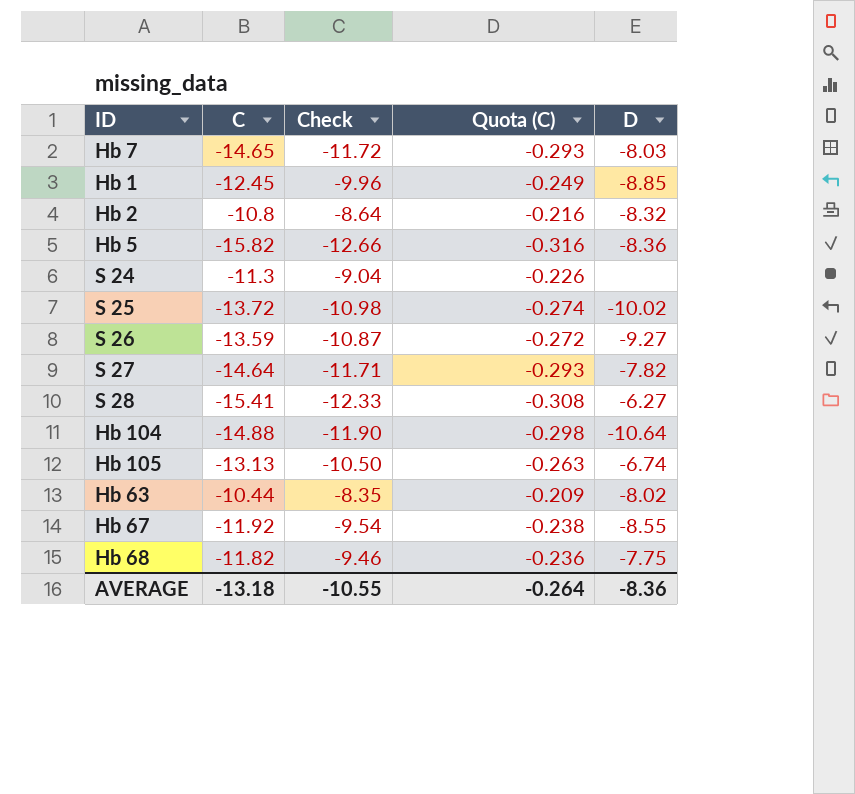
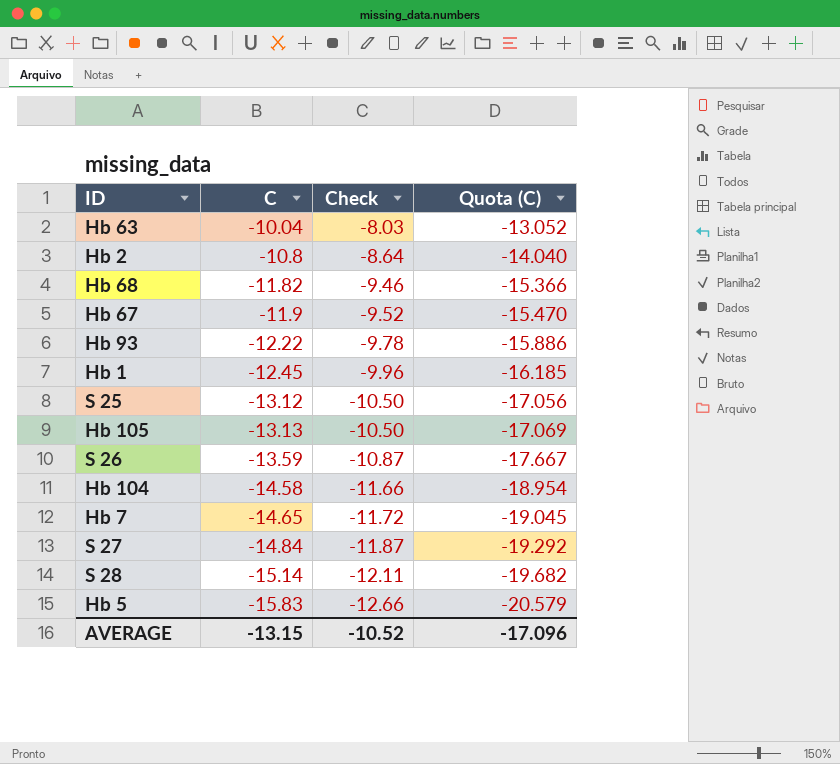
row order: none -> C descending
column D | position: 5 -> none
column Quota (C) | formula: [C] * 0.02 -> [C] * 1.3
row S 24: -11.3 | -9.04 | -0.226 | none -> none
Hb 63 | C: -10.44 -> -10.04
Hb 63 | Check: -8.35 -> -8.03
Hb 67 | C: -11.92 -> -11.9
Hb 67 | Check: -9.54 -> -9.52
row Hb 93: none -> -12.22 | -9.78 | -15.886
S 25 | C: -13.72 -> -13.12
S 25 | Check: -10.98 -> -10.50
Hb 104 | C: -14.88 -> -14.58
Hb 104 | Check: -11.90 -> -11.66
S 27 | C: -14.64 -> -14.84
S 27 | Check: -11.71 -> -11.87
S 28 | C: -15.41 -> -15.14
S 28 | Check: -12.33 -> -12.11
Hb 5 | C: -15.82 -> -15.83
AVERAGE | C: -13.18 -> -13.15
AVERAGE | Check: -10.55 -> -10.52
AVERAGE | Quota (C): -0.264 -> -17.096

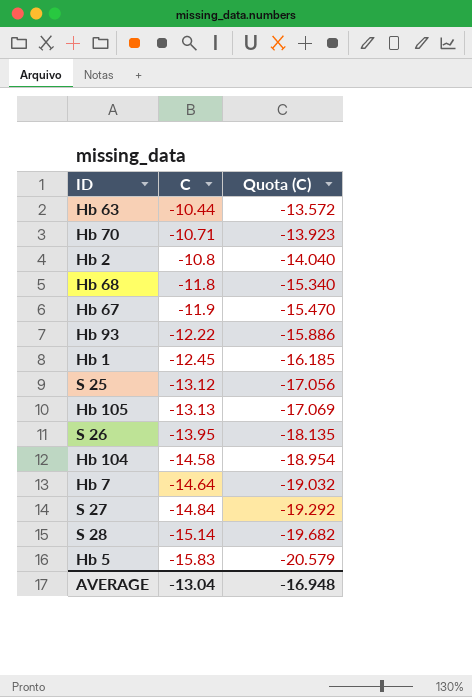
column Check | formula: [C] * 0.8 -> none
Hb 63 | C: -10.04 -> -10.44
Hb 63 | Quota (C): -13.052 -> -13.572
row Hb 70: none -> -10.71 | -13.923
Hb 68 | C: -11.82 -> -11.8
Hb 68 | Quota (C): -15.366 -> -15.340
S 26 | C: -13.59 -> -13.95
S 26 | Quota (C): -17.667 -> -18.135
Hb 7 | C: -14.65 -> -14.64
Hb 7 | Quota (C): -19.045 -> -19.032
AVERAGE | C: -13.15 -> -13.04
AVERAGE | Quota (C): -17.096 -> -16.948

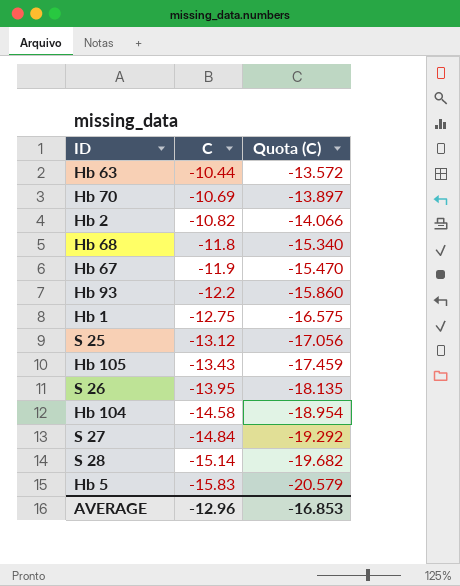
row Hb 7: -14.64 | -19.032 -> none
Hb 70 | C: -10.71 -> -10.69
Hb 70 | Quota (C): -13.923 -> -13.897
Hb 2 | C: -10.8 -> -10.82
Hb 2 | Quota (C): -14.040 -> -14.066
Hb 93 | C: -12.22 -> -12.2
Hb 93 | Quota (C): -15.886 -> -15.860
Hb 1 | C: -12.45 -> -12.75
Hb 1 | Quota (C): -16.185 -> -16.575
Hb 105 | C: -13.13 -> -13.43
Hb 105 | Quota (C): -17.069 -> -17.459
AVERAGE | C: -13.04 -> -12.96
AVERAGE | Quota (C): -16.948 -> -16.853

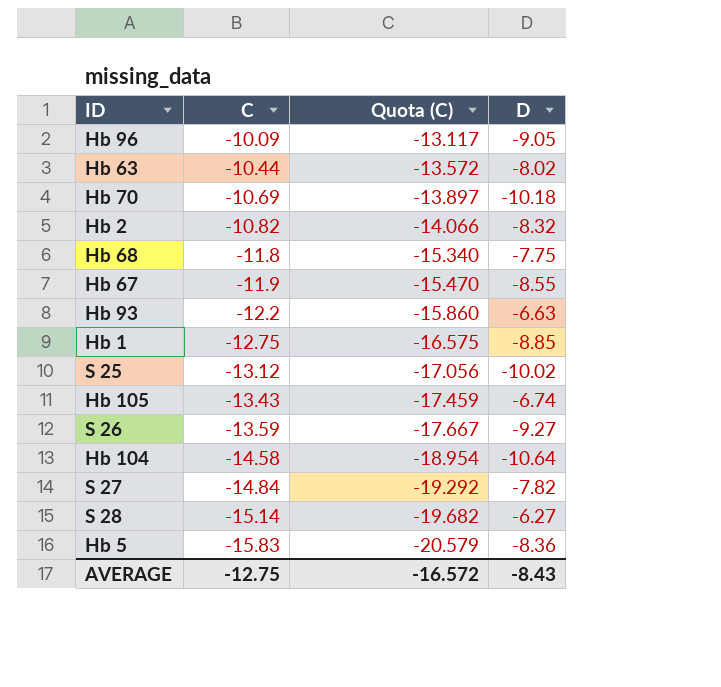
column D | position: none -> 4
row Hb 96: none -> -10.09 | -13.117 | -9.05
S 26 | C: -13.95 -> -13.59
S 26 | Quota (C): -18.135 -> -17.667
AVERAGE | C: -12.96 -> -12.75
AVERAGE | Quota (C): -16.853 -> -16.572

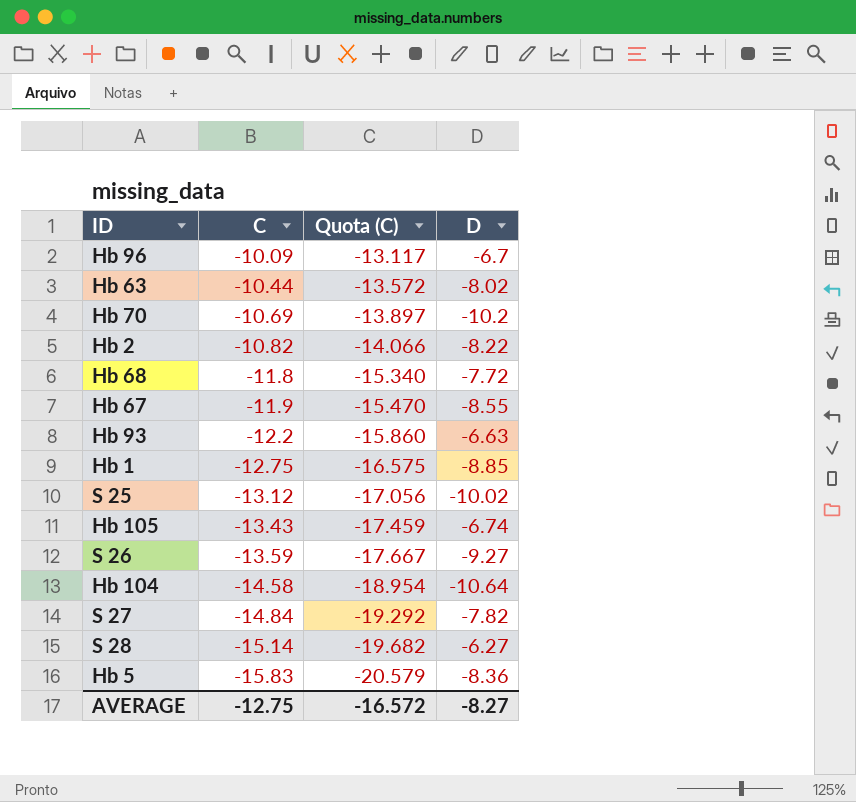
Hb 96 | D: -9.05 -> -6.7
Hb 70 | D: -10.18 -> -10.2
Hb 2 | D: -8.32 -> -8.22
Hb 68 | D: -7.75 -> -7.72
AVERAGE | D: -8.43 -> -8.27

